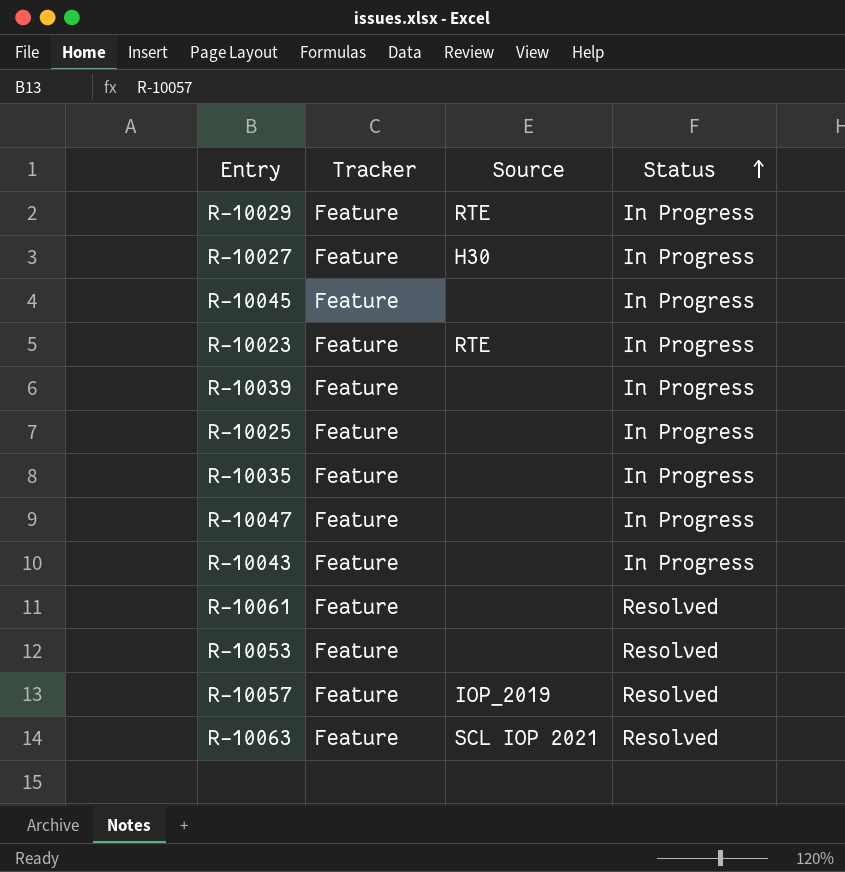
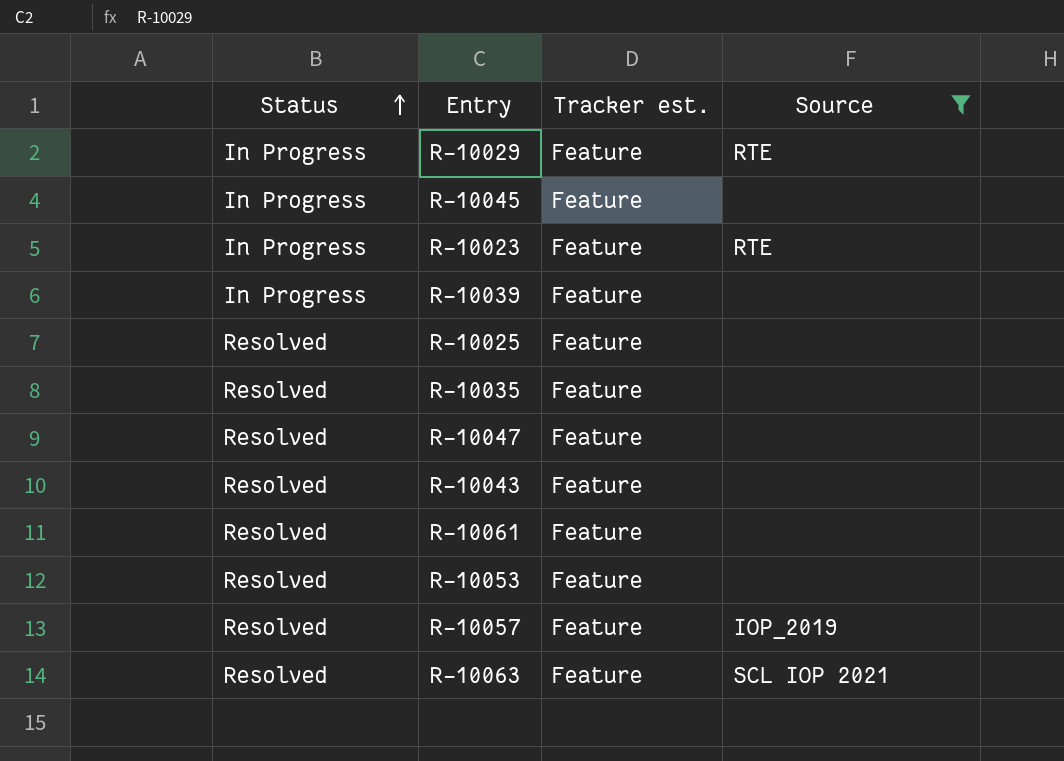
filter: none -> Source != H30
column Status | position: 4 -> 1
column name: Tracker -> Tracker est.
R-10025 | Status: In Progress -> Resolved
R-10035 | Status: In Progress -> Resolved
R-10047 | Status: In Progress -> Resolved
R-10043 | Status: In Progress -> Resolved

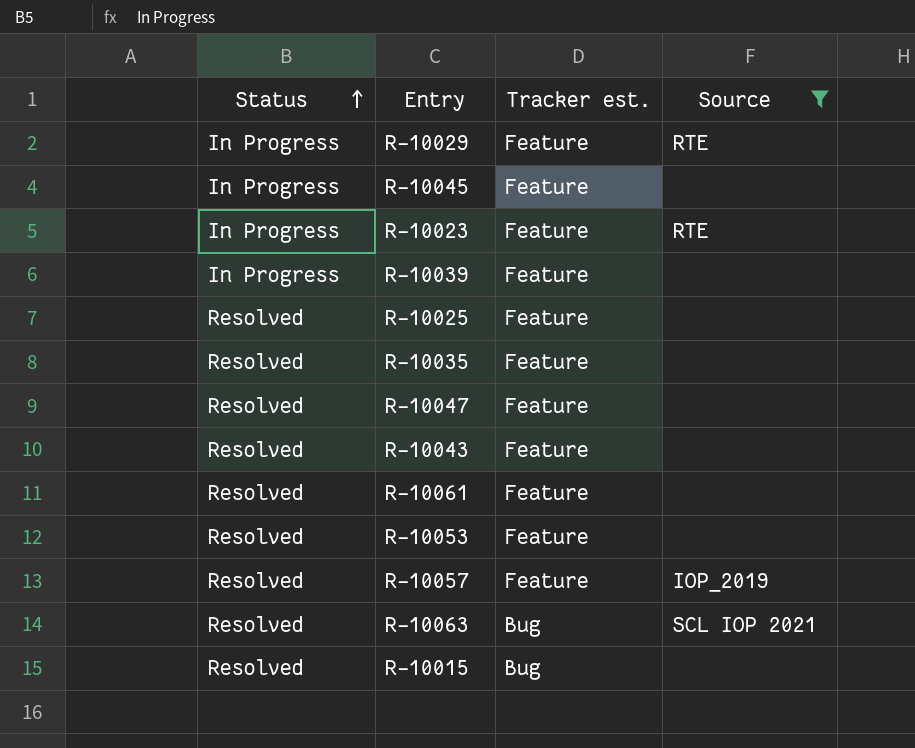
R-10063 | Tracker est.: Feature -> Bug
row R-10015: none -> Resolved | Bug | none

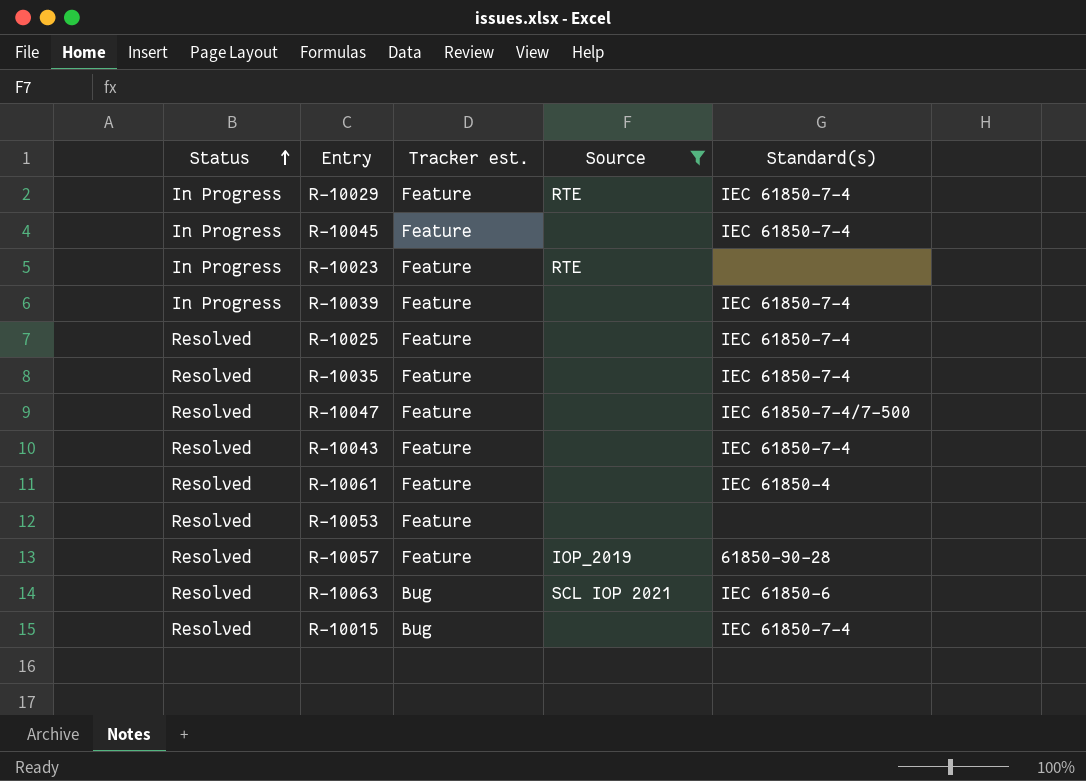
column Standard(s) | position: none -> 5

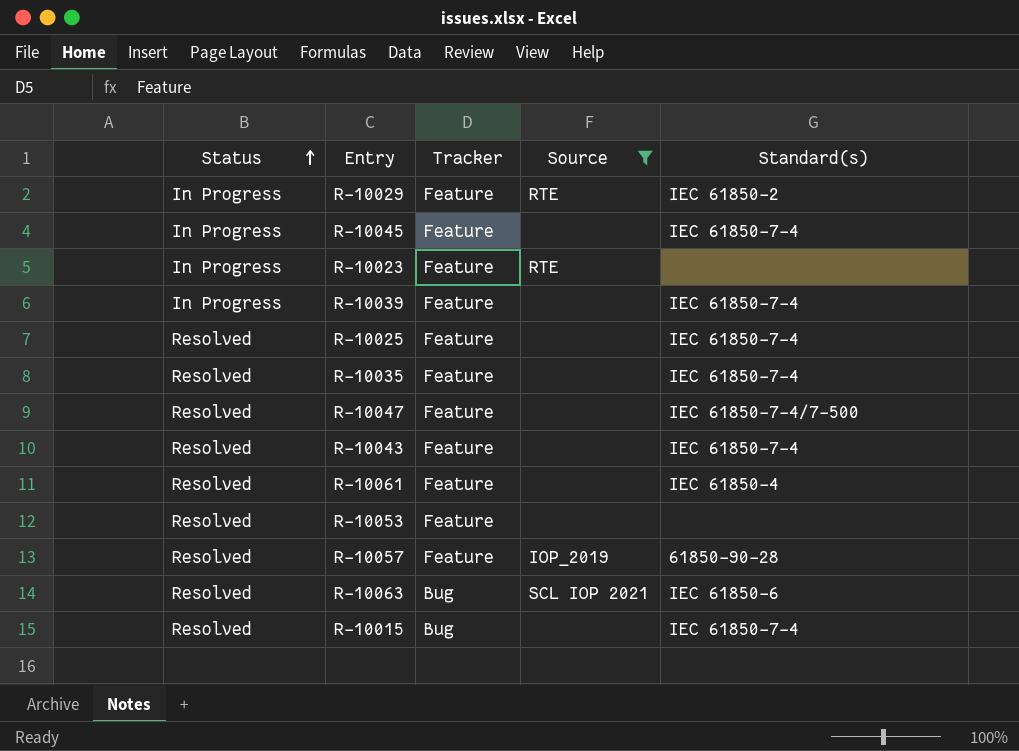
column name: Tracker est. -> Tracker
R-10029 | Standard(s): IEC 61850-7-4 -> IEC 61850-2

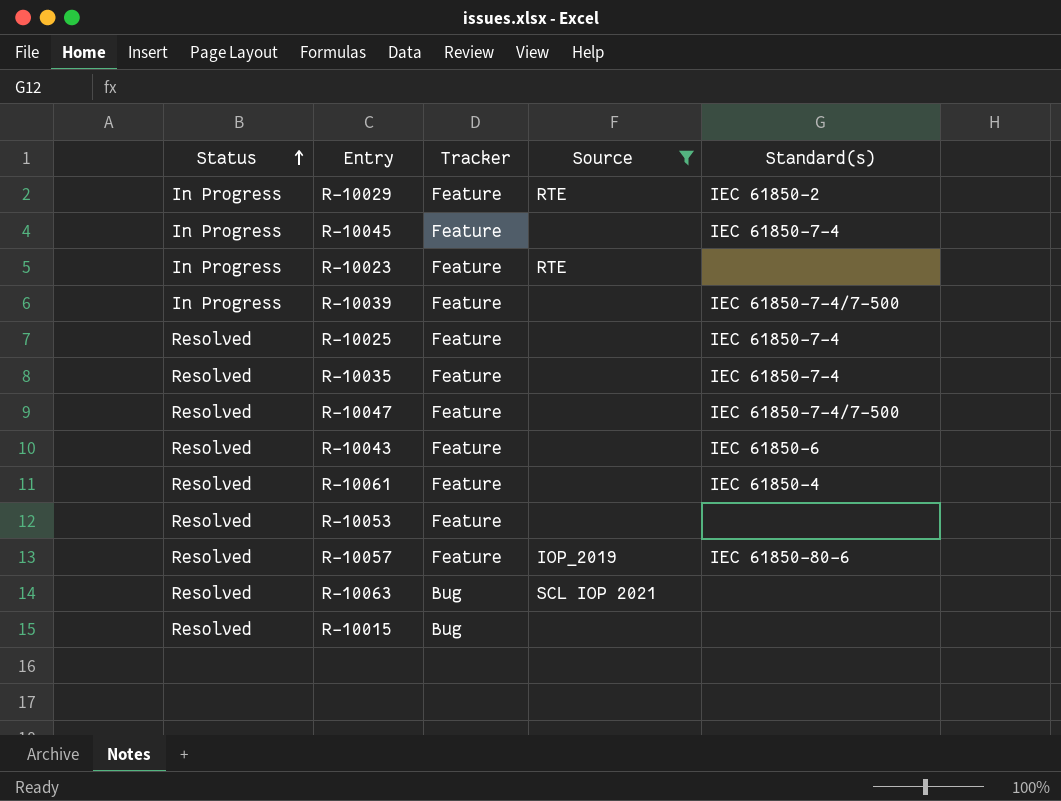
R-10039 | Standard(s): IEC 61850-7-4 -> IEC 61850-7-4/7-500
R-10043 | Standard(s): IEC 61850-7-4 -> IEC 61850-6
R-10057 | Standard(s): 61850-90-28 -> IEC 61850-80-6
R-10063 | Standard(s): IEC 61850-6 -> none
R-10015 | Standard(s): IEC 61850-7-4 -> none

